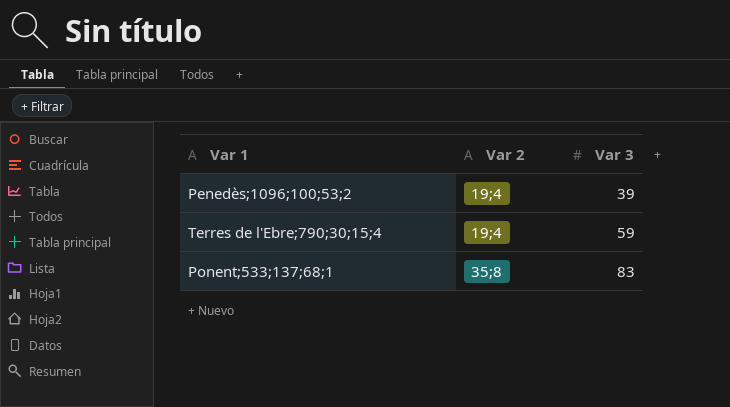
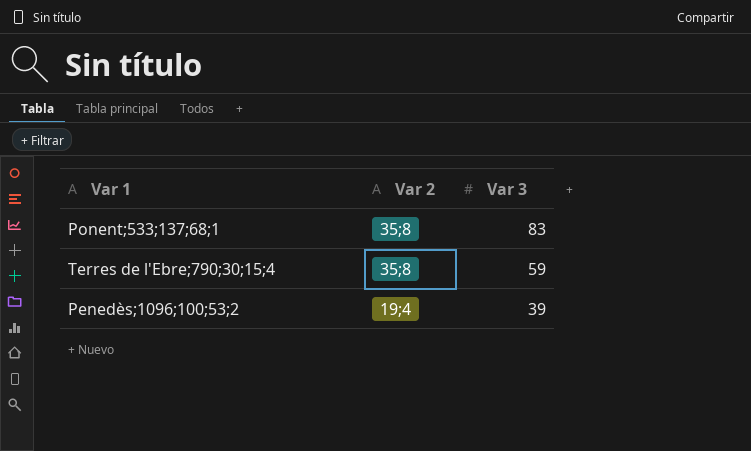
row order: Var 2 ascending -> Var 2 descending
Terres de l'Ebre;790;30;15;4 | Var 2: 19;4 -> 35;8

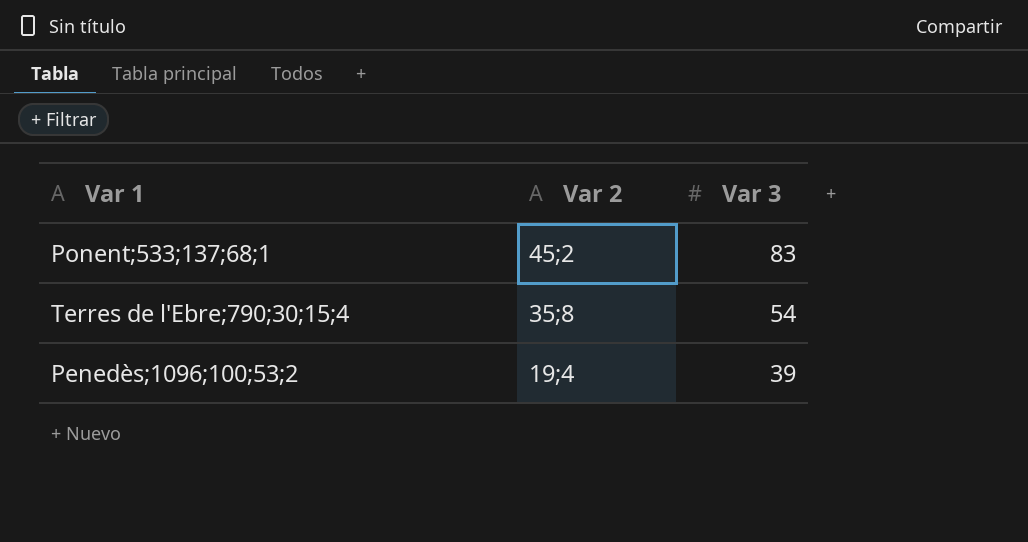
Ponent;533;137;68;1 | Var 2: 35;8 -> 45;2
Terres de l'Ebre;790;30;15;4 | Var 3: 59 -> 54

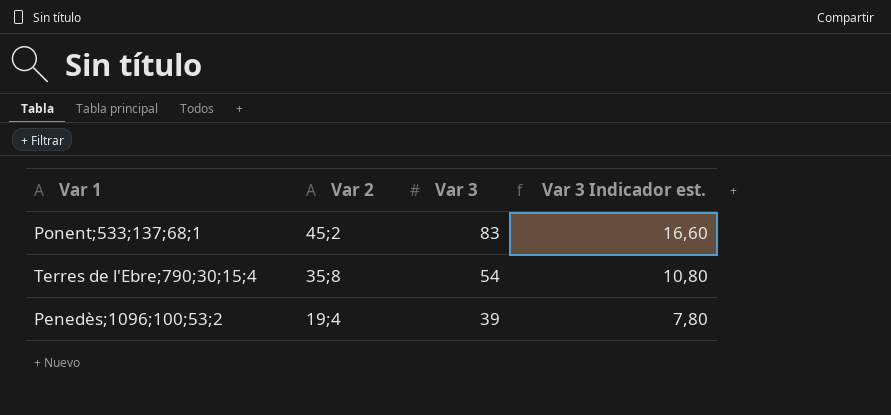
column Var 3 Indicador est. | formula: none -> [Var 3] * 0,2

